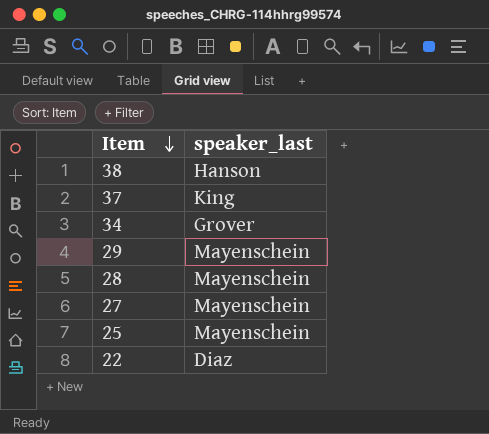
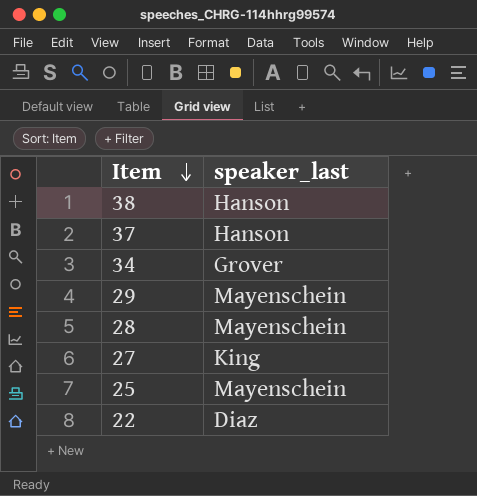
37 | speaker_last: King -> Hanson
27 | speaker_last: Mayenschein -> King

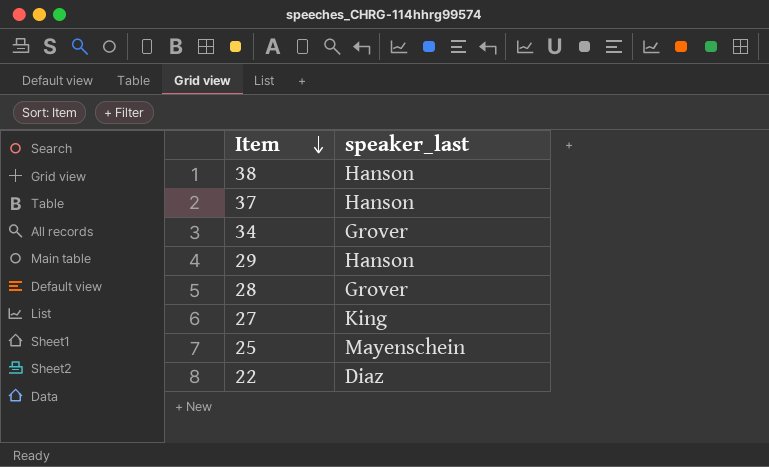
29 | speaker_last: Mayenschein -> Hanson
28 | speaker_last: Mayenschein -> Grover

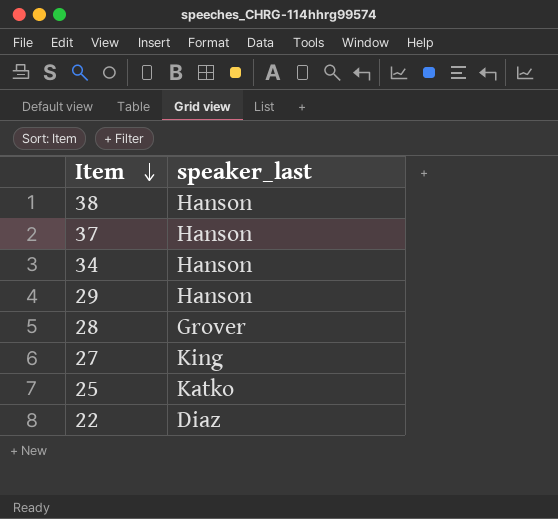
34 | speaker_last: Grover -> Hanson
25 | speaker_last: Mayenschein -> Katko

